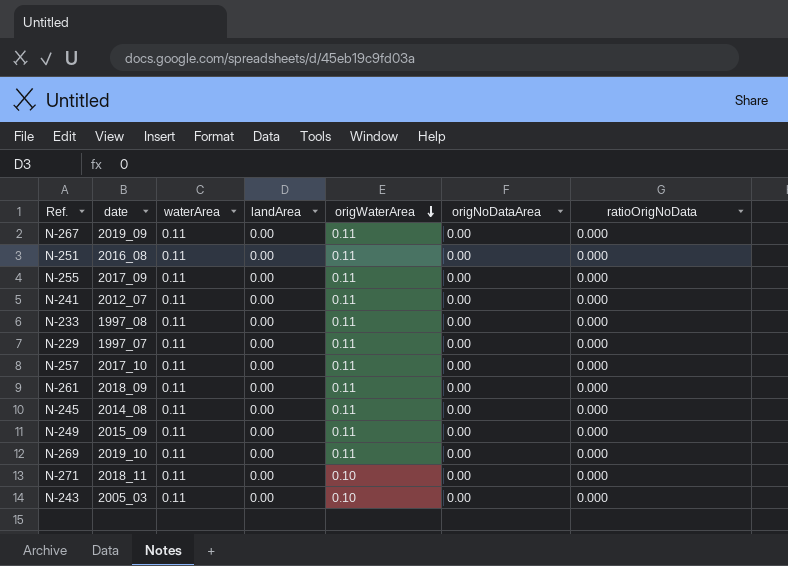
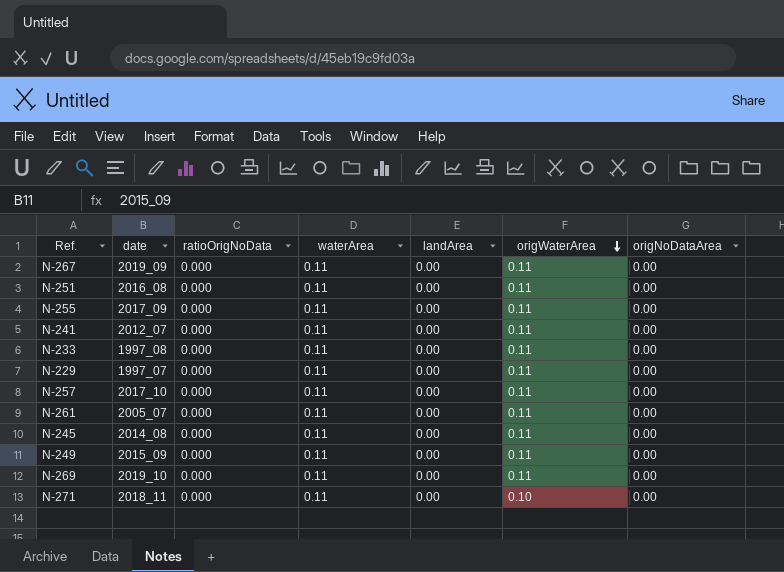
column ratioOrigNoData | position: 7 -> 3
row N-243: 2005_03 | 0.11 | 0.00 | 0.10 | 0.00 | 0.000 -> none
N-261 | date: 2018_09 -> 2005_07

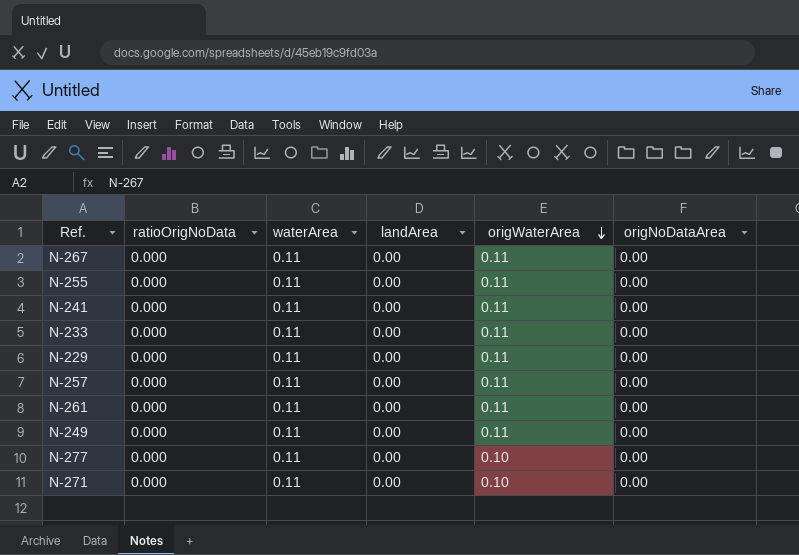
column date | position: 2 -> none
row N-251: 2016_08 | 0.000 | 0.11 | 0.00 | 0.11 | 0.00 -> none
row N-245: 2014_08 | 0.000 | 0.11 | 0.00 | 0.11 | 0.00 -> none
row N-269: 2019_10 | 0.000 | 0.11 | 0.00 | 0.11 | 0.00 -> none
row N-277: none -> 0.000 | 0.11 | 0.00 | 0.10 | 0.00

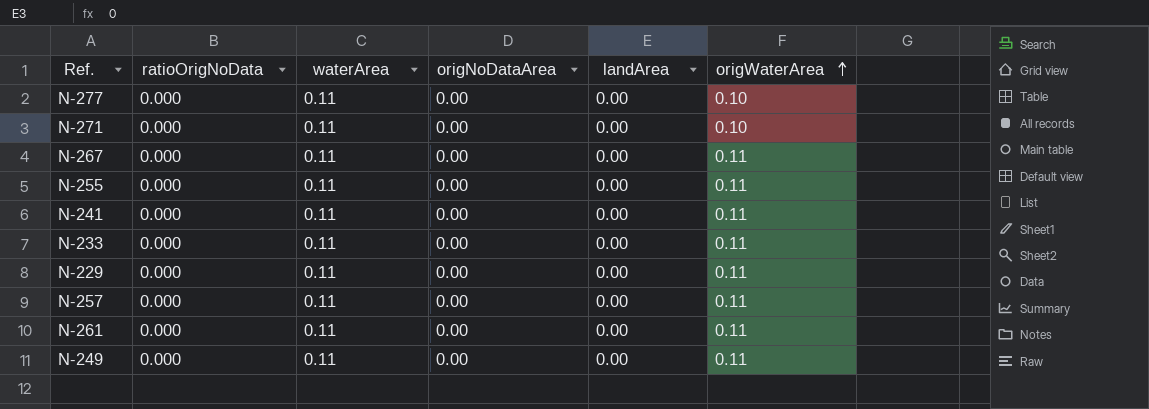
row order: origWaterArea descending -> origWaterArea ascending
column origNoDataArea | position: 6 -> 4

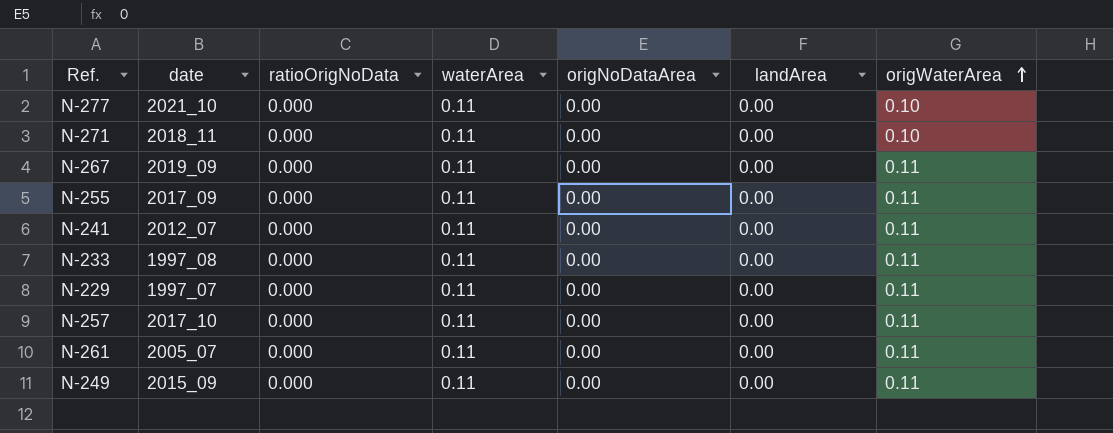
column date | position: none -> 2

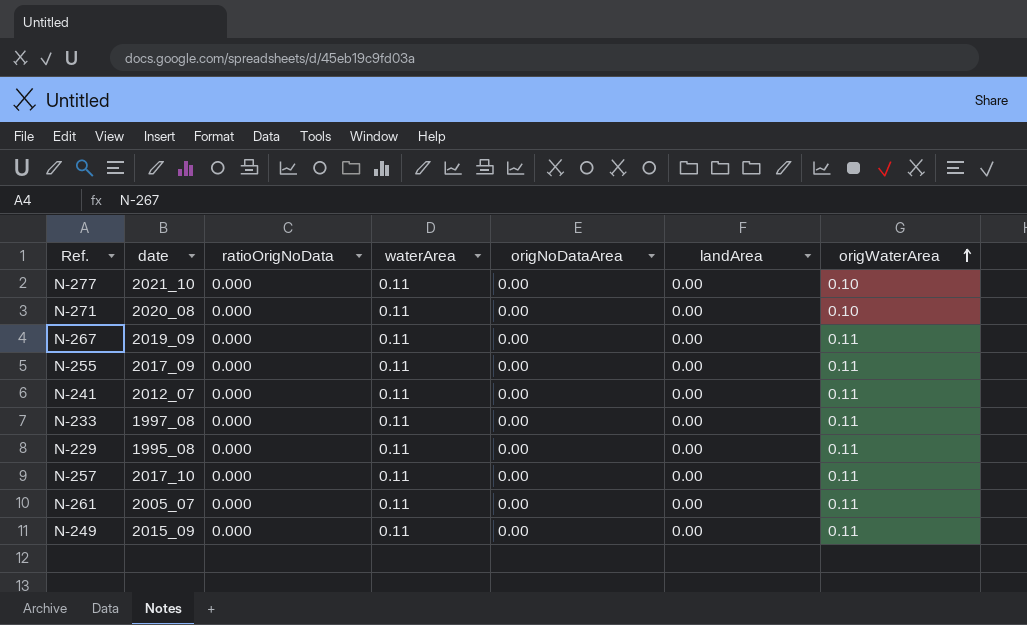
N-271 | date: 2018_11 -> 2020_08
N-229 | date: 1997_07 -> 1995_08

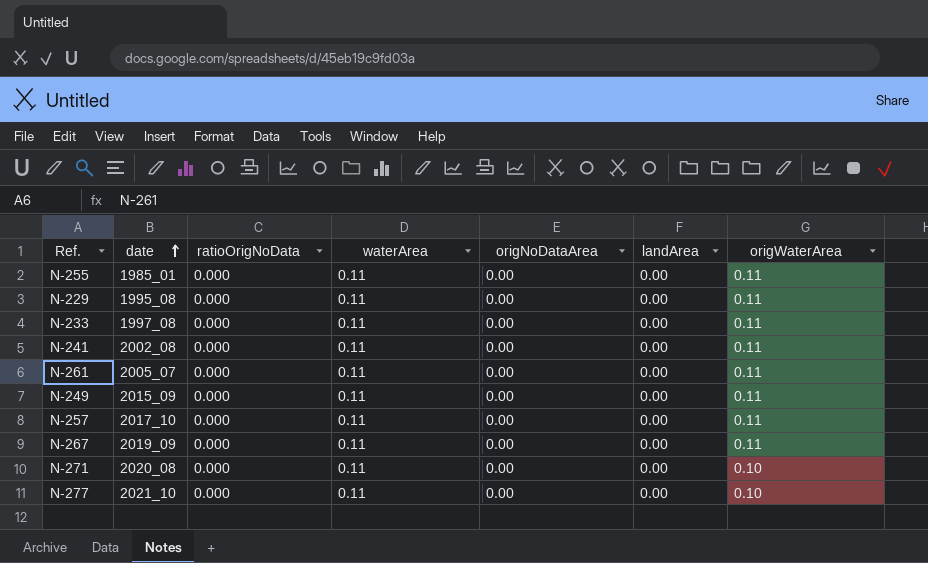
row order: origWaterArea ascending -> date ascending
N-255 | date: 2017_09 -> 1985_01
N-241 | date: 2012_07 -> 2002_08

